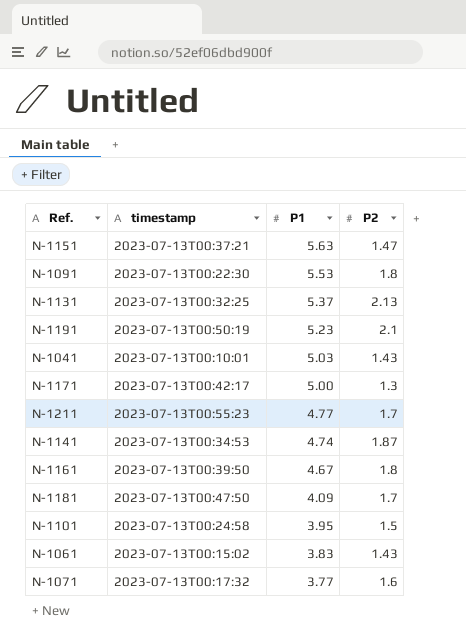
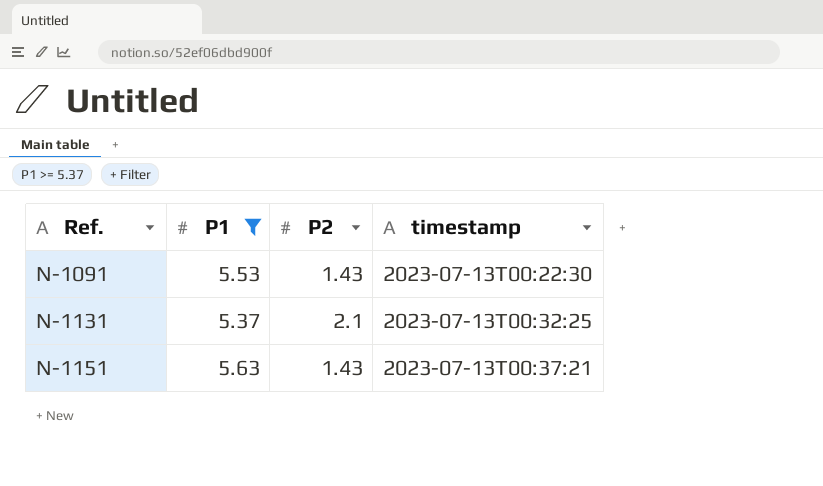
filter: none -> P1 >= 5.37
row order: P1 descending -> Ref. ascending
column timestamp | position: 2 -> 4
N-1091 | P2: 1.8 -> 1.43
N-1131 | P2: 2.13 -> 2.1
N-1151 | P2: 1.47 -> 1.43

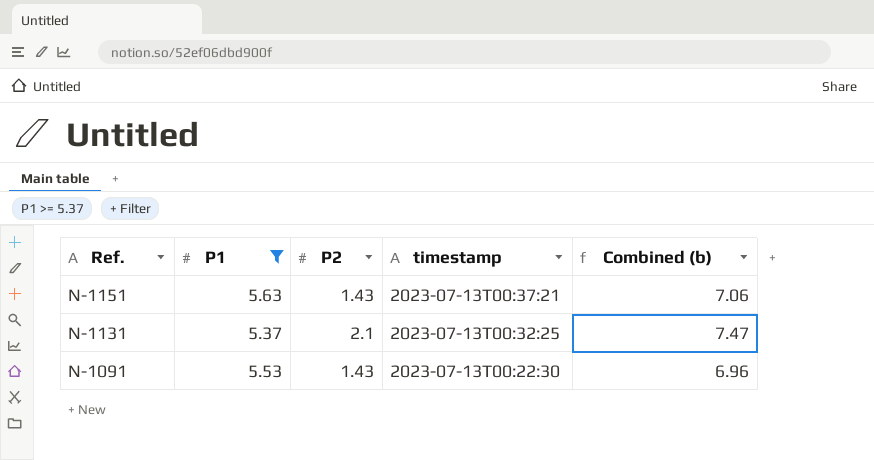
row order: Ref. ascending -> Ref. descending
column Combined (b) | formula: none -> [P1] + [P2]

